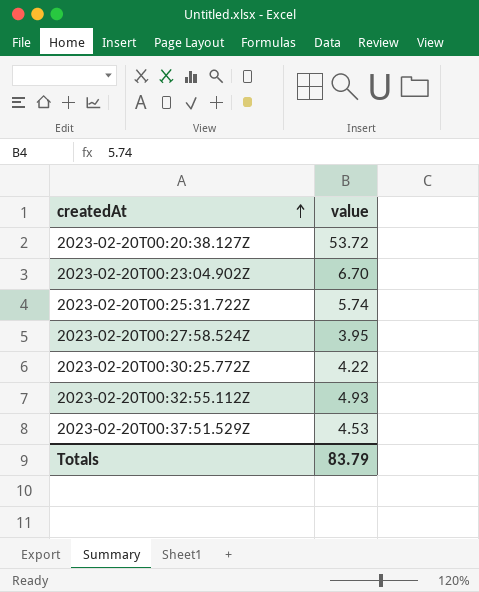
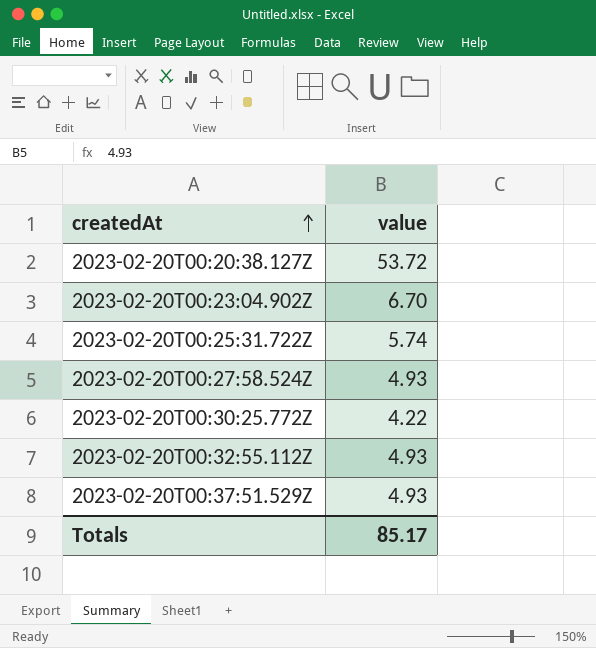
2023-02-20T00:27:58.524Z | value: 3.95 -> 4.93
2023-02-20T00:37:51.529Z | value: 4.53 -> 4.93
Totals | value: 83.79 -> 85.17

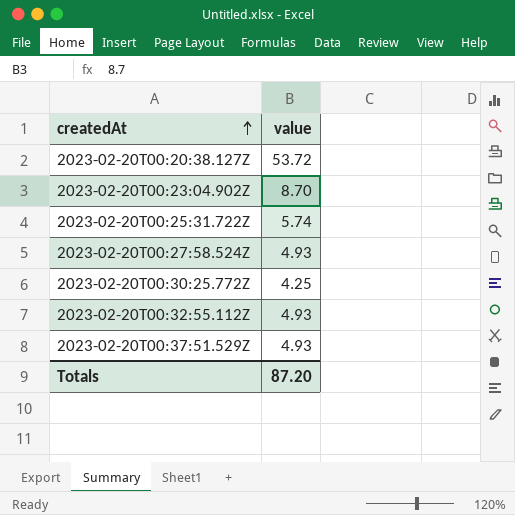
2023-02-20T00:23:04.902Z | value: 6.70 -> 8.70
2023-02-20T00:30:25.772Z | value: 4.22 -> 4.25
Totals | value: 85.17 -> 87.20

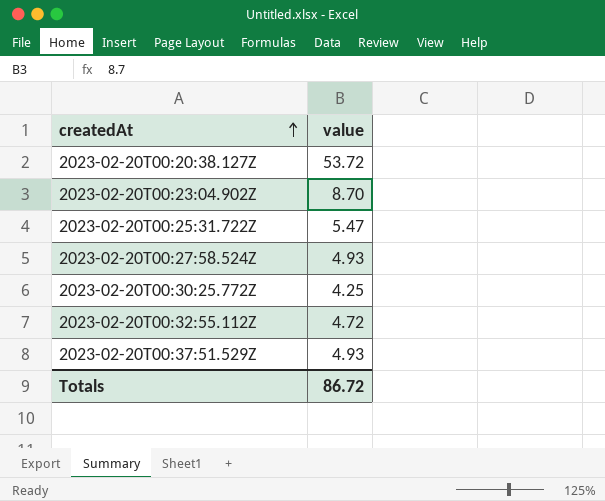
2023-02-20T00:25:31.722Z | value: 5.74 -> 5.47
2023-02-20T00:32:55.112Z | value: 4.93 -> 4.72
Totals | value: 87.20 -> 86.72

